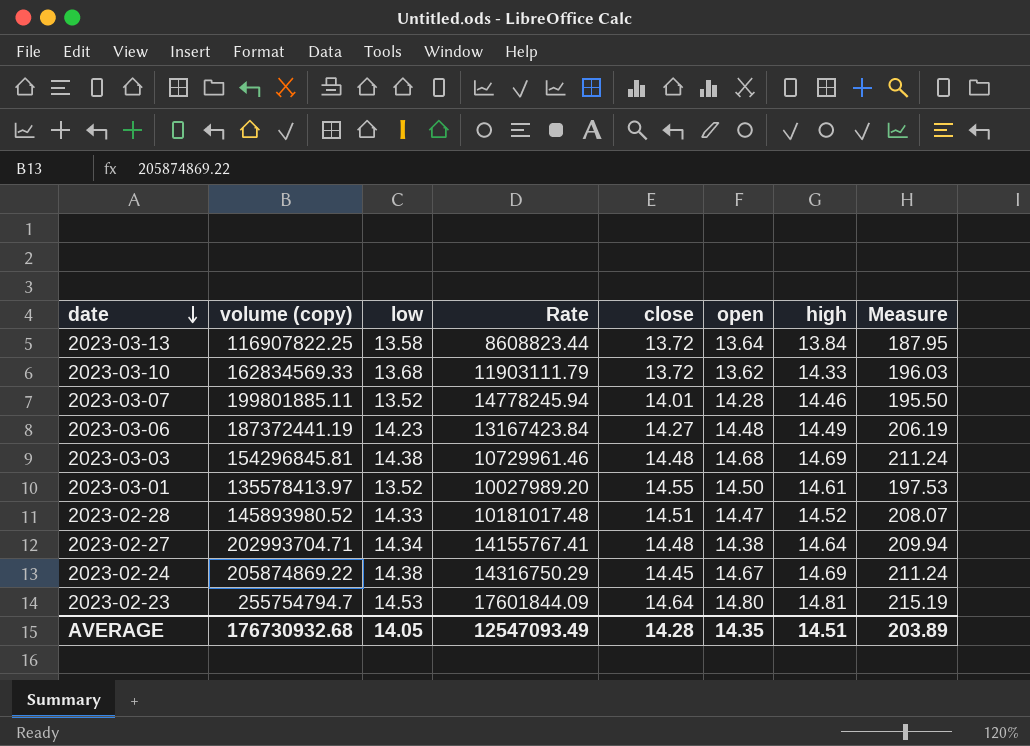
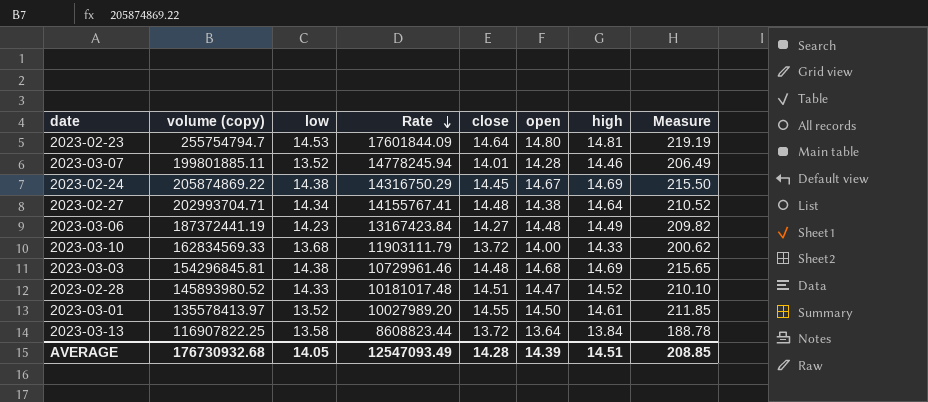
row order: date descending -> Rate descending
column Measure | formula: [low] * [high] -> [open] * [high]
2023-03-10 | open: 13.62 -> 14.00
AVERAGE | open: 14.35 -> 14.39
AVERAGE | Measure: 203.89 -> 208.85

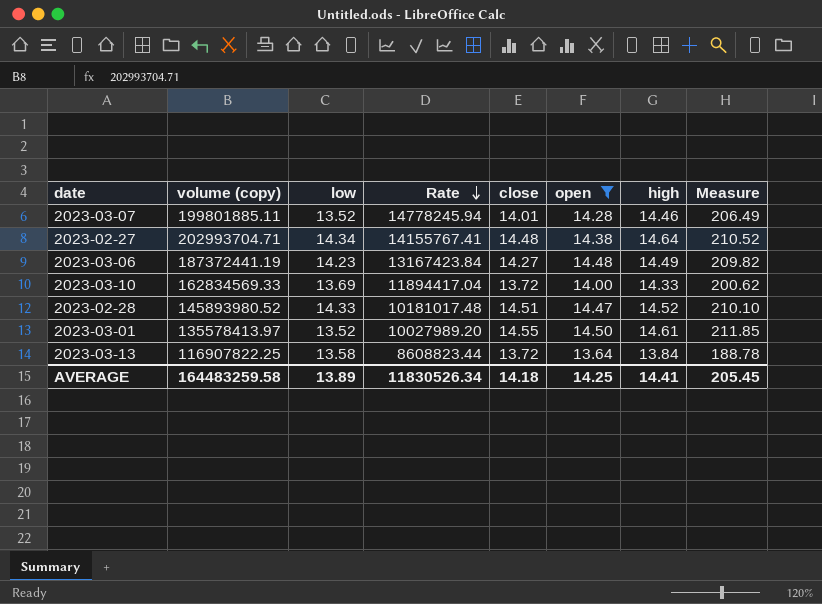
filter: none -> open <= 14.50
2023-03-10 | low: 13.68 -> 13.69
2023-03-10 | Rate: 11903111.79 -> 11894417.04
AVERAGE | volume (copy): 176730932.68 -> 164483259.58
AVERAGE | low: 14.05 -> 13.89
AVERAGE | Rate: 12547093.49 -> 11830526.34
AVERAGE | close: 14.28 -> 14.18
AVERAGE | open: 14.39 -> 14.25
AVERAGE | high: 14.51 -> 14.41
AVERAGE | Measure: 208.85 -> 205.45

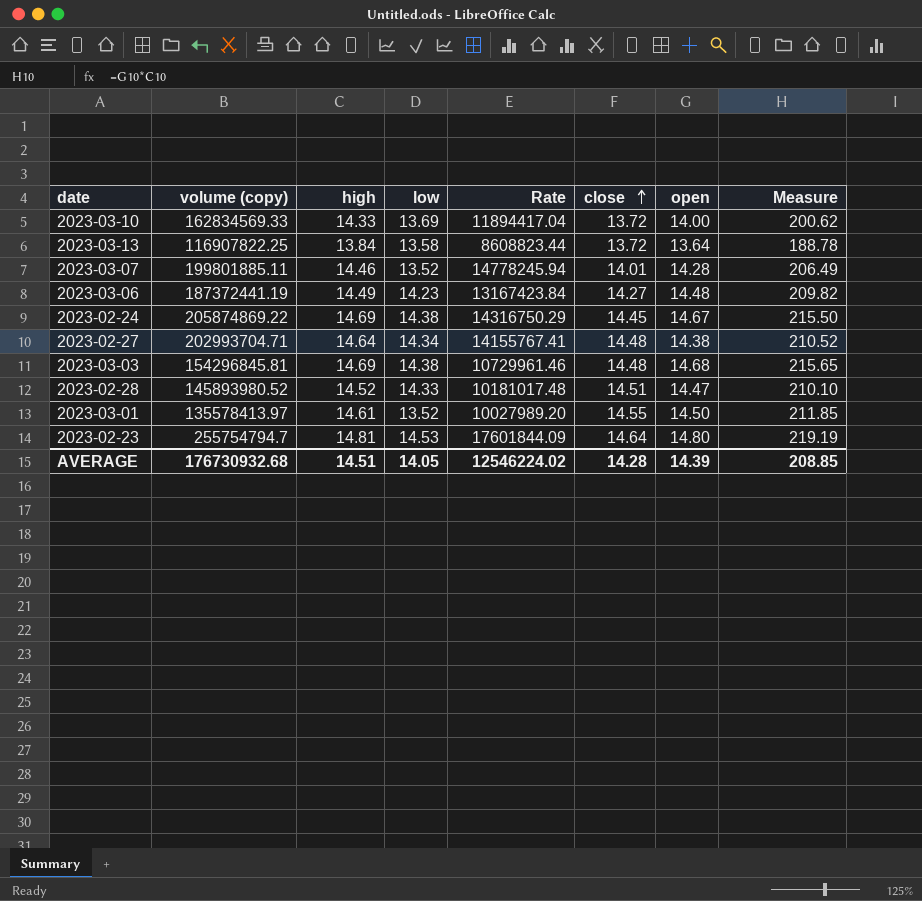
filter: open <= 14.50 -> none
row order: Rate descending -> close ascending
column high | position: 7 -> 3
AVERAGE | volume (copy): 164483259.58 -> 176730932.68
AVERAGE | high: 14.41 -> 14.51
AVERAGE | low: 13.89 -> 14.05
AVERAGE | Rate: 11830526.34 -> 12546224.02
AVERAGE | close: 14.18 -> 14.28
AVERAGE | open: 14.25 -> 14.39
AVERAGE | Measure: 205.45 -> 208.85

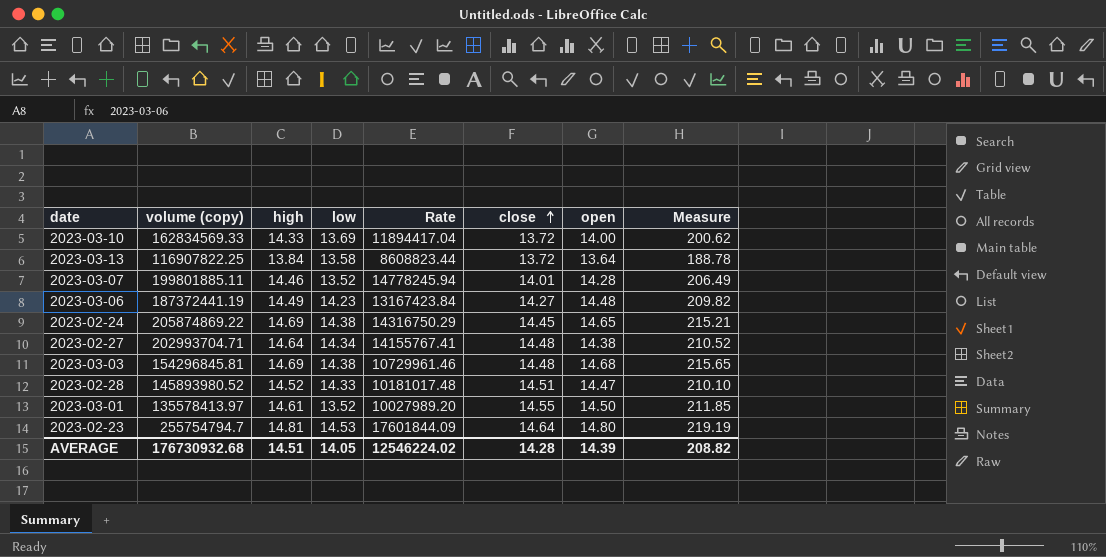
2023-02-24 | open: 14.67 -> 14.65
2023-02-24 | Measure: 215.50 -> 215.21
AVERAGE | Measure: 208.85 -> 208.82

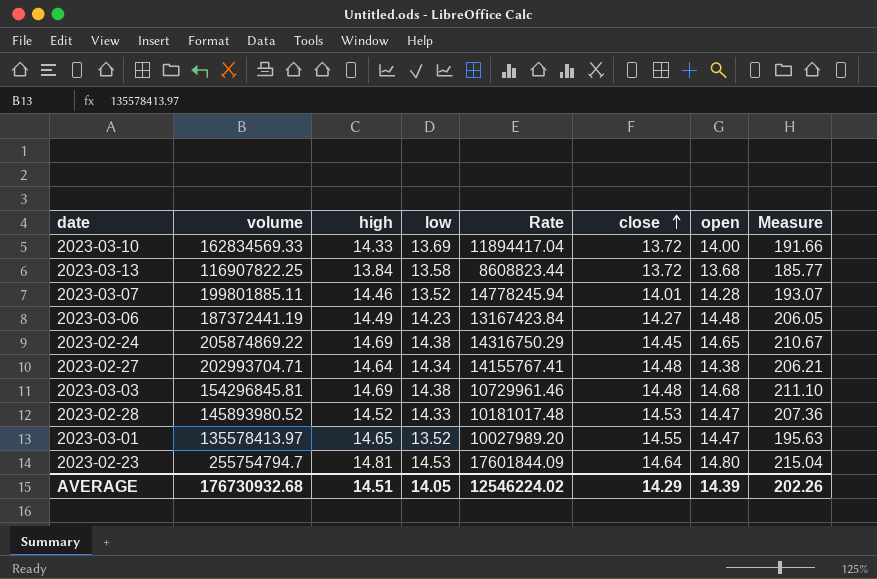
column name: volume (copy) -> volume
column Measure | formula: [high] * [open] -> [low] * [open]
2023-03-13 | open: 13.64 -> 13.68
2023-02-28 | close: 14.51 -> 14.53
2023-03-01 | high: 14.61 -> 14.65
2023-03-01 | open: 14.50 -> 14.47
AVERAGE | close: 14.28 -> 14.29
AVERAGE | Measure: 208.82 -> 202.26

